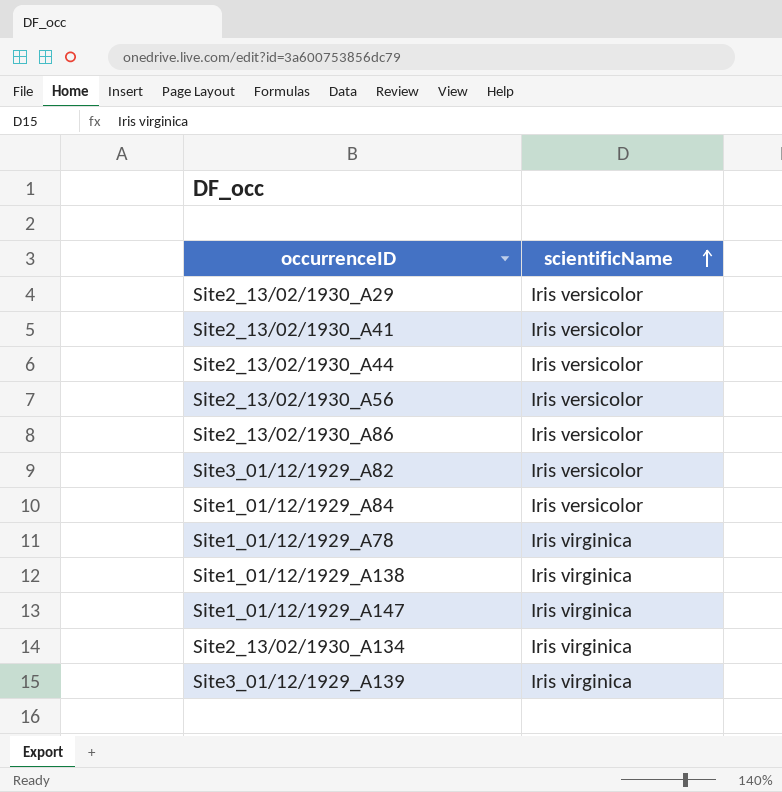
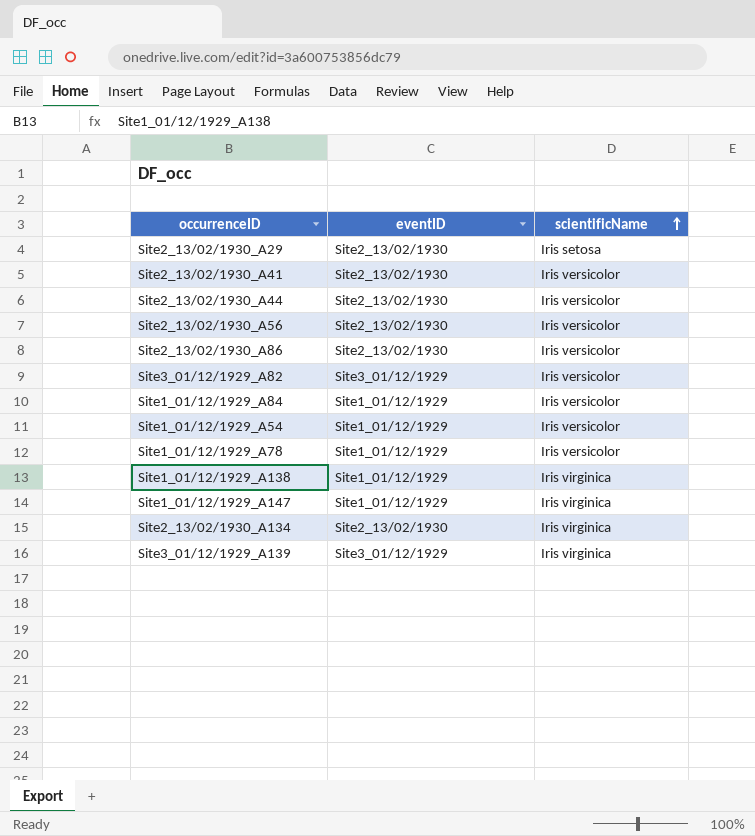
column eventID | position: none -> 2
Site2_13/02/1930_A29 | scientificName: Iris versicolor -> Iris setosa
row Site1_01/12/1929_A54: none -> Site1_01/12/1929 | Iris versicolor
Site1_01/12/1929_A78 | scientificName: Iris virginica -> Iris versicolor

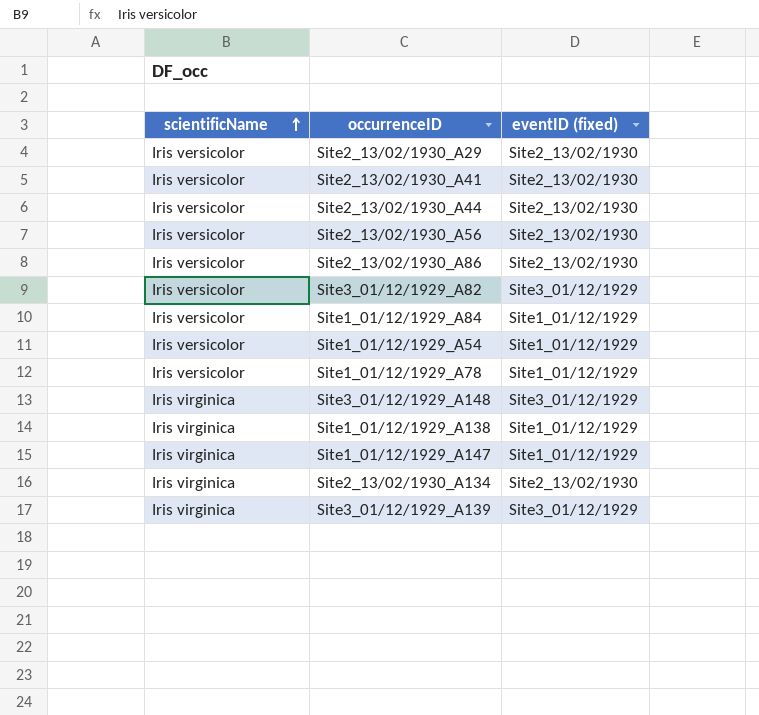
column scientificName | position: 3 -> 1
column name: eventID -> eventID (fixed)
Site2_13/02/1930_A29 | scientificName: Iris setosa -> Iris versicolor
row Site3_01/12/1929_A148: none -> Iris virginica | Site3_01/12/1929

